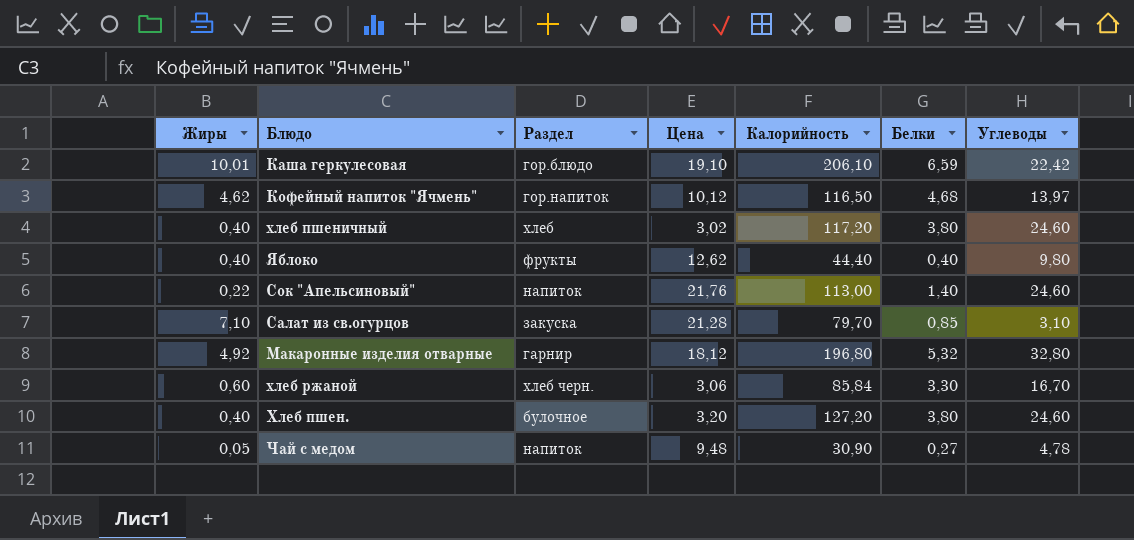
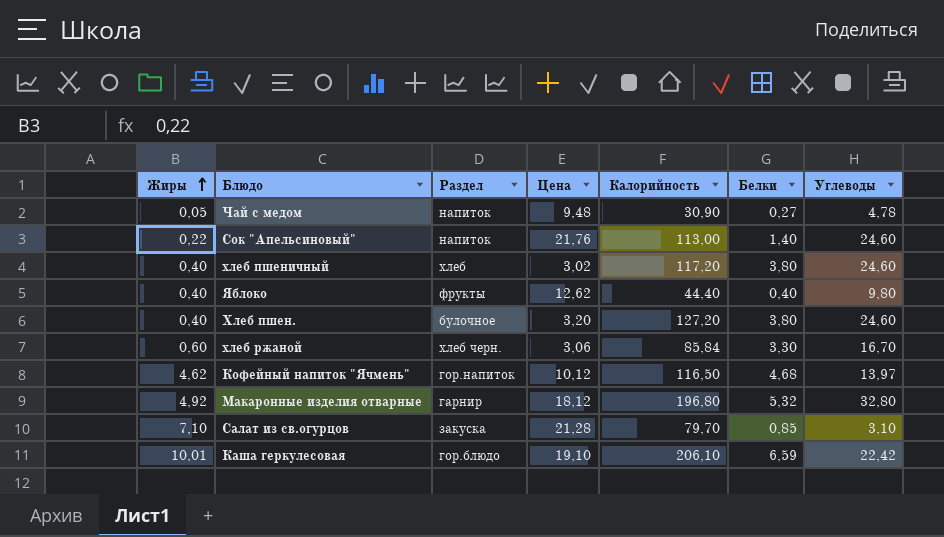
row order: none -> Жиры ascending

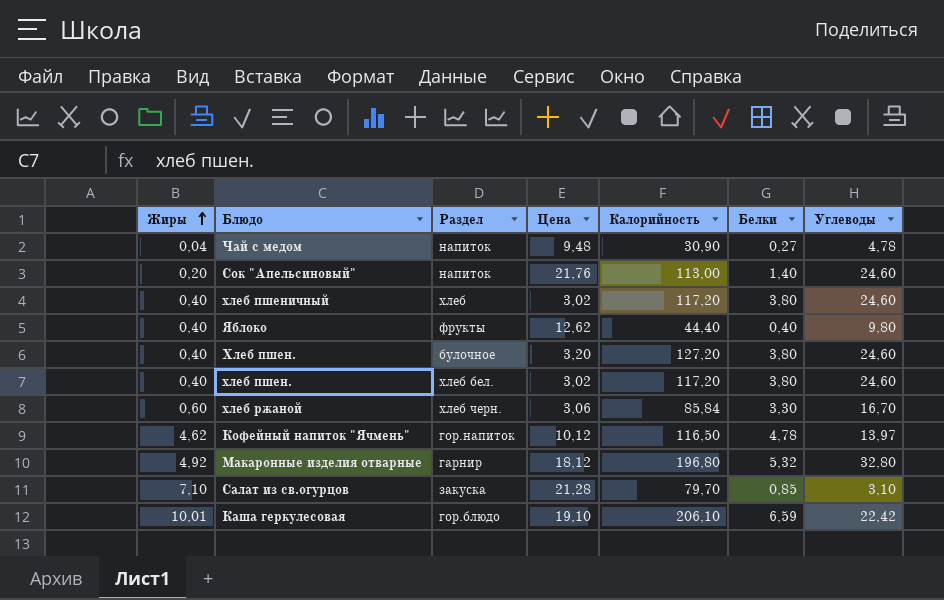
Чай с медом | Жиры: 0,05 -> 0,04
Сок "Апельсиновый" | Жиры: 0,22 -> 0,20
row хлеб пшен.: none -> 0,40 | хлеб бел. | 3,02 | 117,20 | 3,80 | 24,60
Кофейный напиток "Ячмень" | Белки: 4,68 -> 4,78

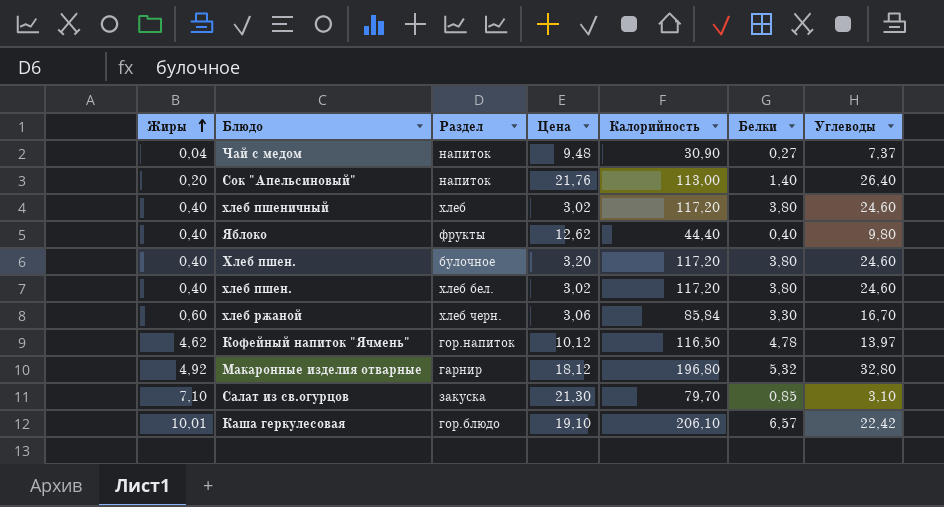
Чай с медом | Углеводы: 4,78 -> 7,37
Сок "Апельсиновый" | Углеводы: 24,60 -> 26,40
Хлеб пшен. | Калорийность: 127,20 -> 117,20
Салат из св.огурцов | Цена: 21,28 -> 21,30
Каша геркулесовая | Белки: 6,59 -> 6,57

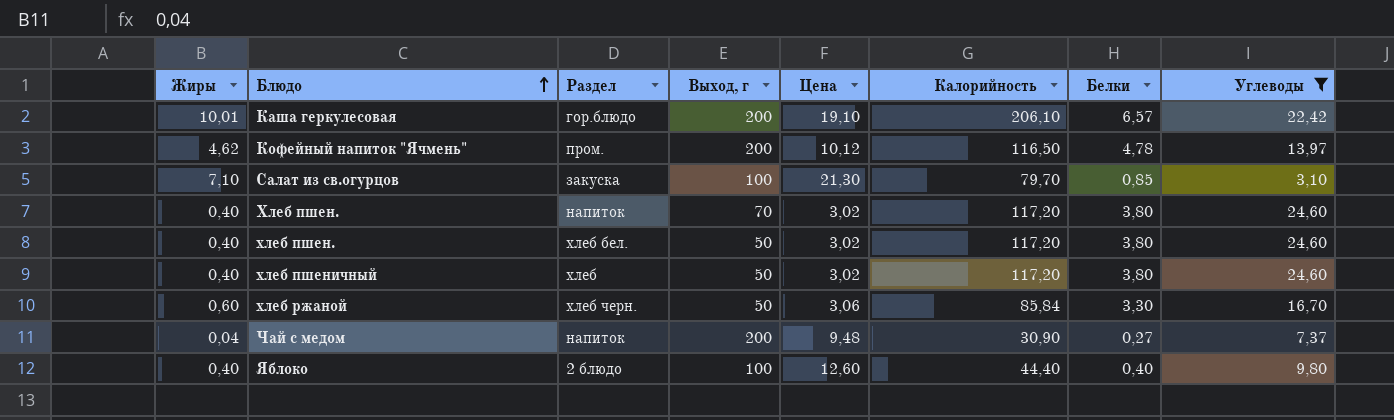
filter: none -> Углеводы <= 24,60
row order: Жиры ascending -> Блюдо ascending
column Выход, г | position: none -> 4
Кофейный напиток "Ячмень" | Раздел: гор.напиток -> пром.
Хлеб пшен. | Раздел: булочное -> напиток
Хлеб пшен. | Цена: 3,20 -> 3,02
Яблоко | Раздел: фрукты -> 2 блюдо
Яблоко | Цена: 12,62 -> 12,60

